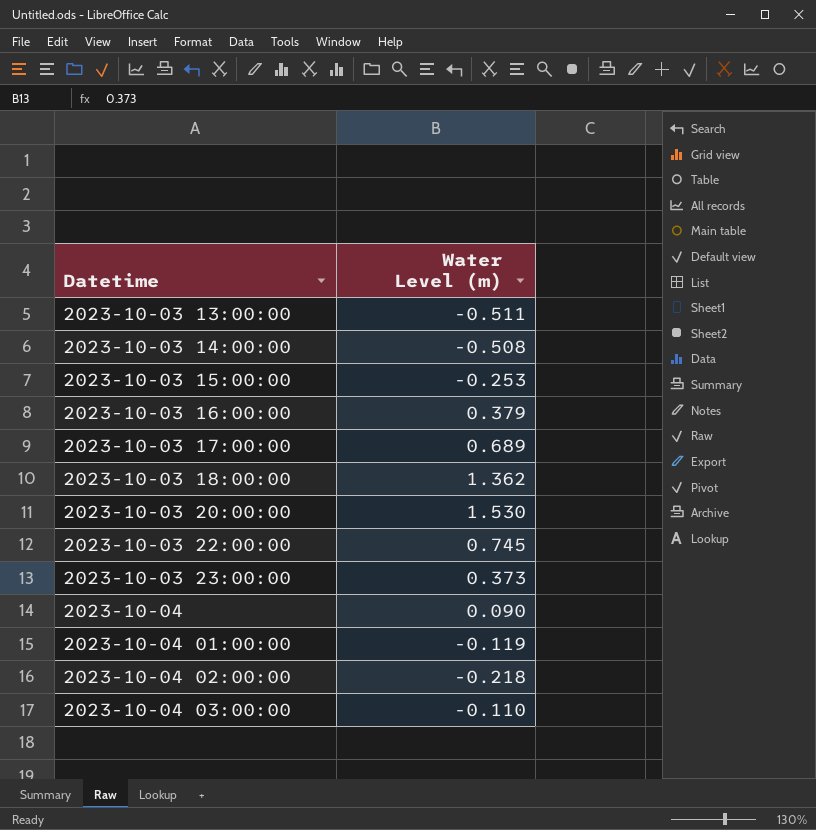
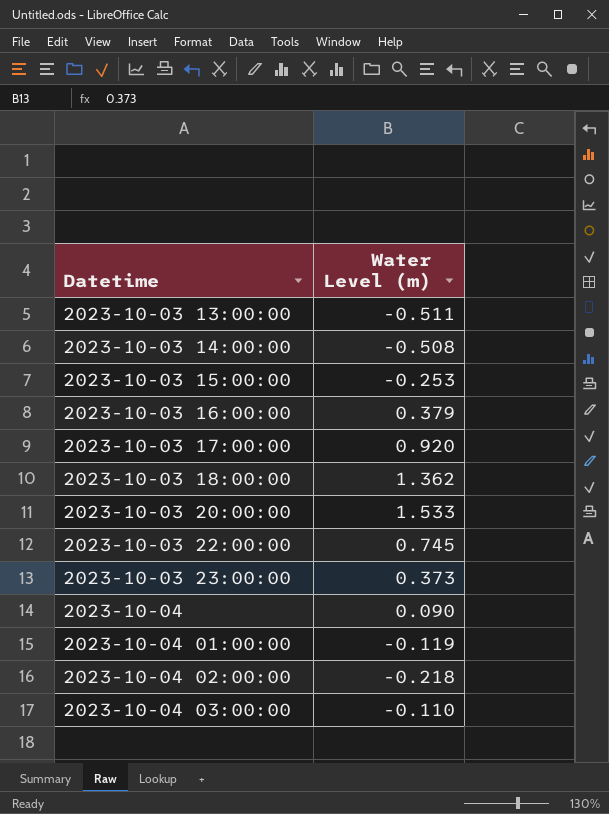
2023-10-03 17:00:00 | Water Level (m): 0.689 -> 0.920
2023-10-03 20:00:00 | Water Level (m): 1.530 -> 1.533

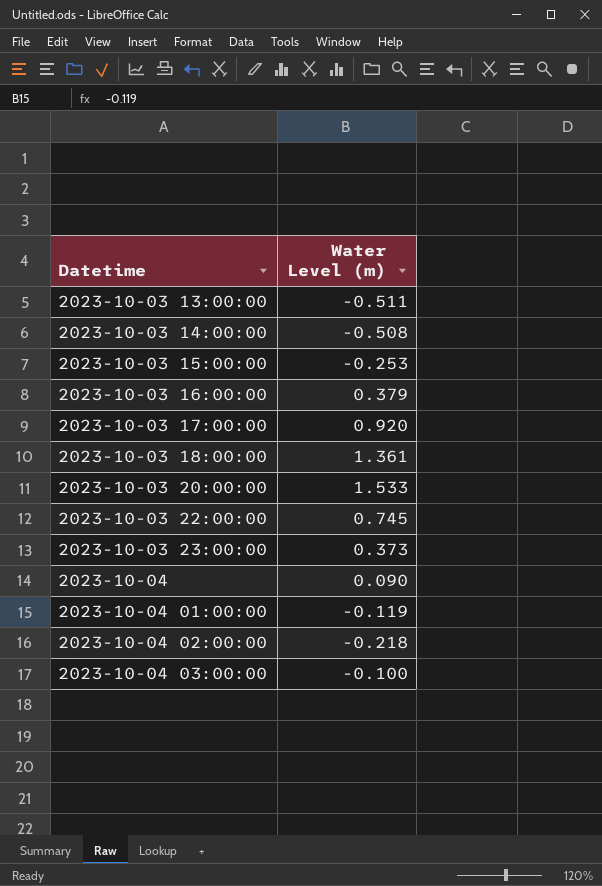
2023-10-03 18:00:00 | Water Level (m): 1.362 -> 1.361
2023-10-04 03:00:00 | Water Level (m): -0.110 -> -0.100

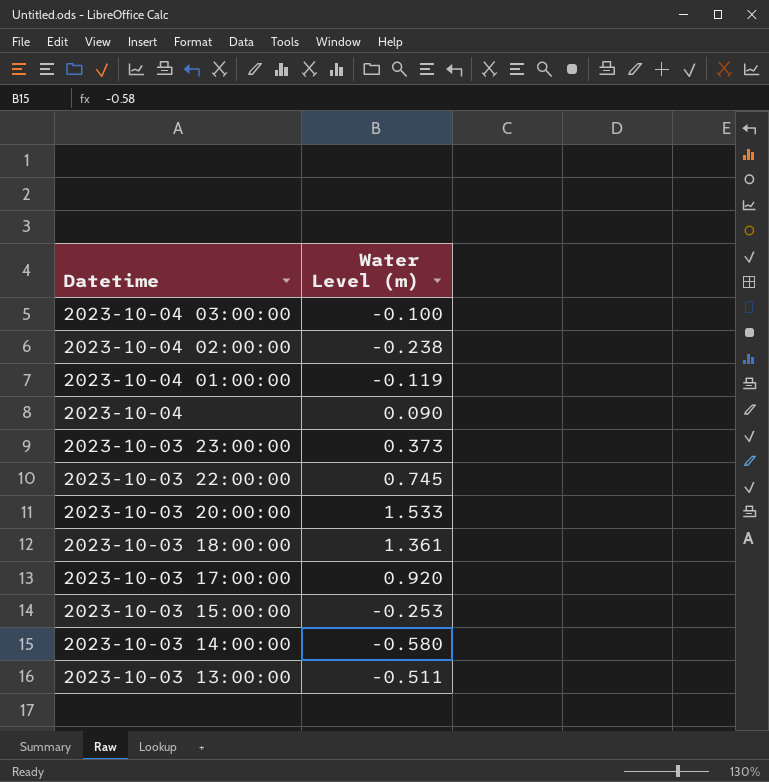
row order: Datetime ascending -> Datetime descending
row 2023-10-03 16:00:00: 0.379 -> none
2023-10-04 02:00:00 | Water Level (m): -0.218 -> -0.238
2023-10-03 14:00:00 | Water Level (m): -0.508 -> -0.580

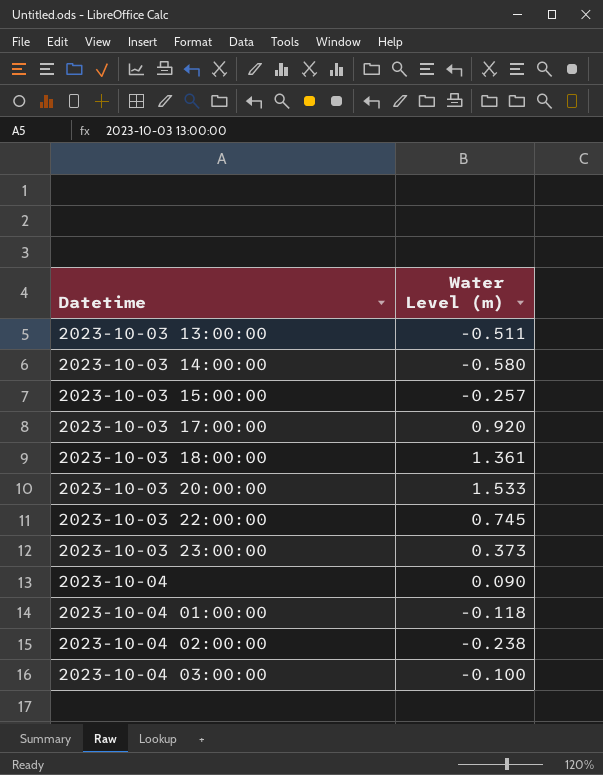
row order: Datetime descending -> Datetime ascending
2023-10-03 15:00:00 | Water Level (m): -0.253 -> -0.257
2023-10-04 01:00:00 | Water Level (m): -0.119 -> -0.118

